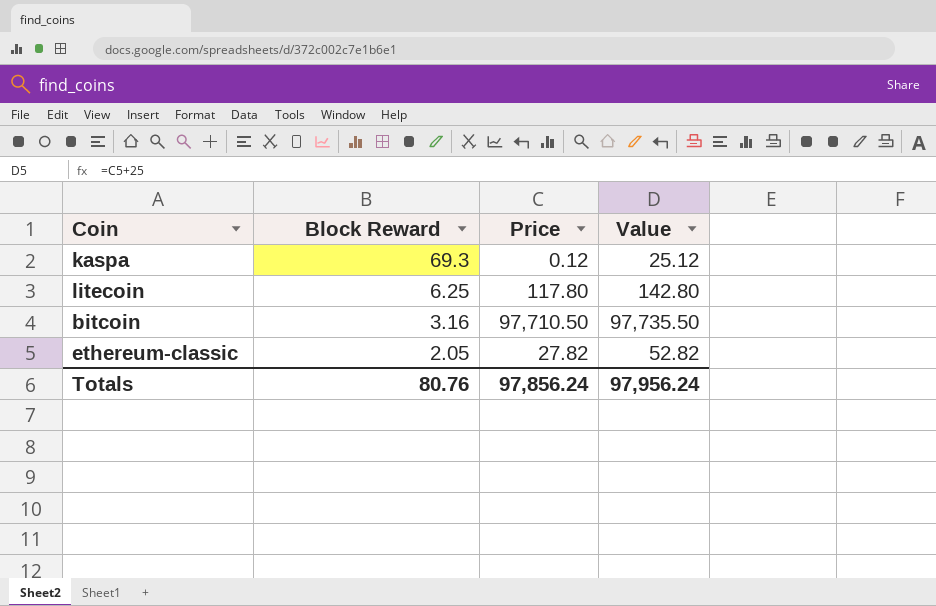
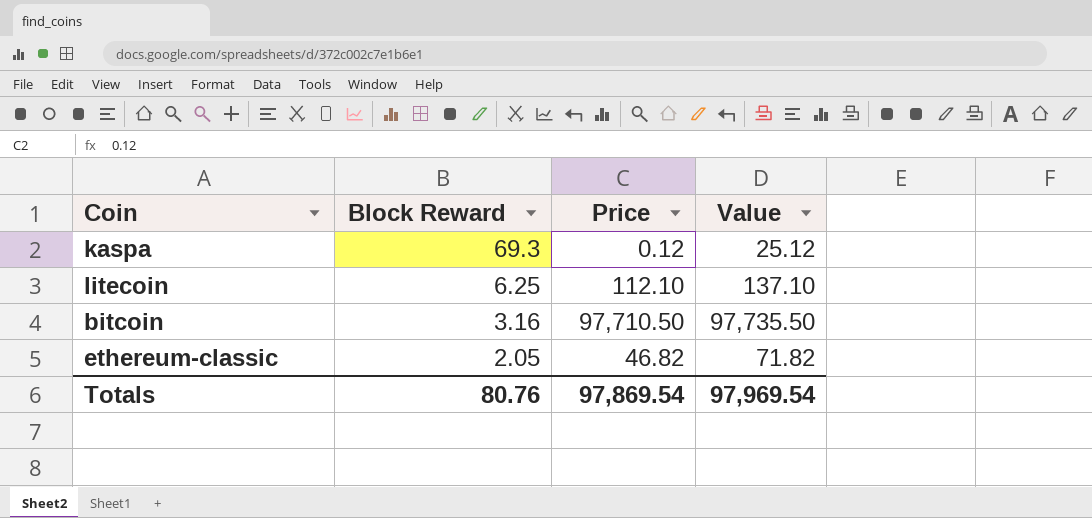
litecoin | Price: 117.80 -> 112.10
litecoin | Value: 142.80 -> 137.10
ethereum-classic | Price: 27.82 -> 46.82
ethereum-classic | Value: 52.82 -> 71.82
Totals | Price: 97,856.24 -> 97,869.54
Totals | Value: 97,956.24 -> 97,969.54

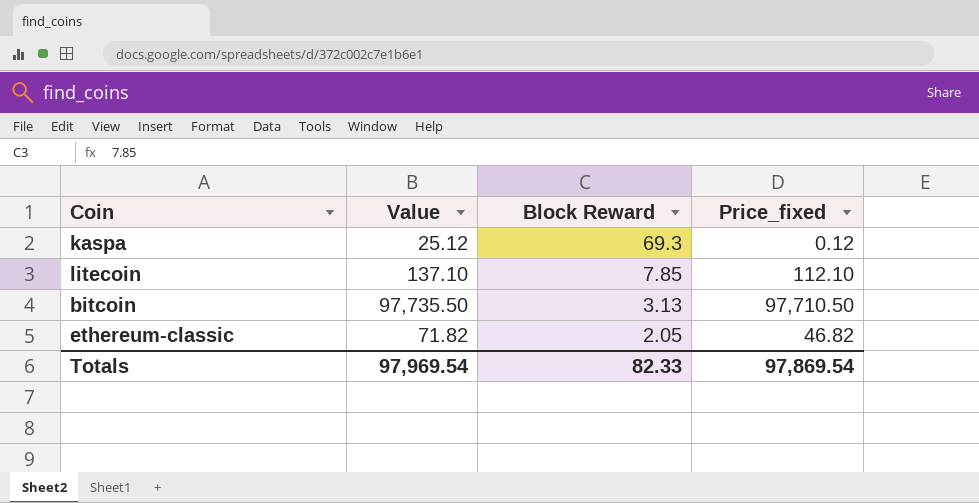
column Value | position: 4 -> 2
column name: Price -> Price_fixed
litecoin | Block Reward: 6.25 -> 7.85
bitcoin | Block Reward: 3.16 -> 3.13
Totals | Block Reward: 80.76 -> 82.33

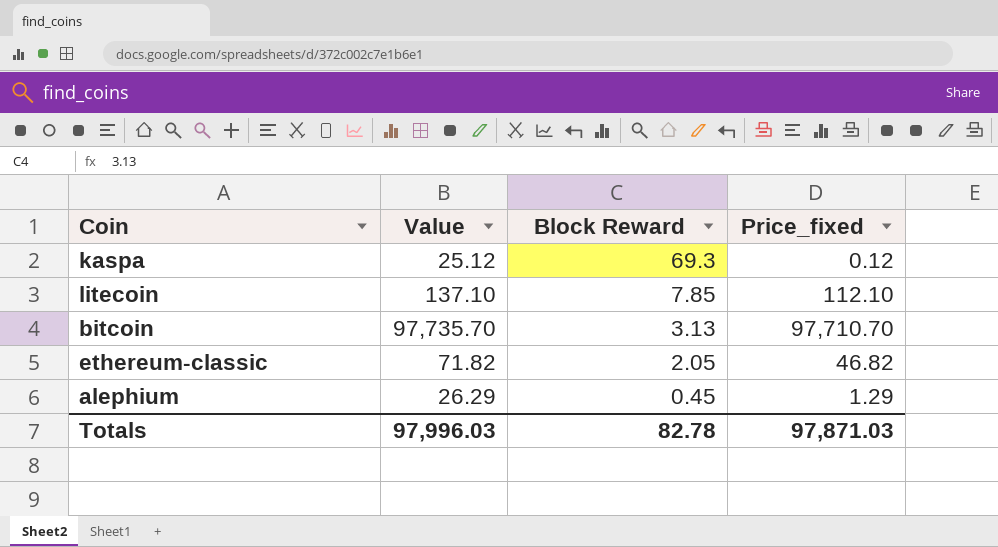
bitcoin | Value: 97,735.50 -> 97,735.70
bitcoin | Price_fixed: 97,710.50 -> 97,710.70
row alephium: none -> 26.29 | 0.45 | 1.29
Totals | Value: 97,969.54 -> 97,996.03
Totals | Block Reward: 82.33 -> 82.78
Totals | Price_fixed: 97,869.54 -> 97,871.03

